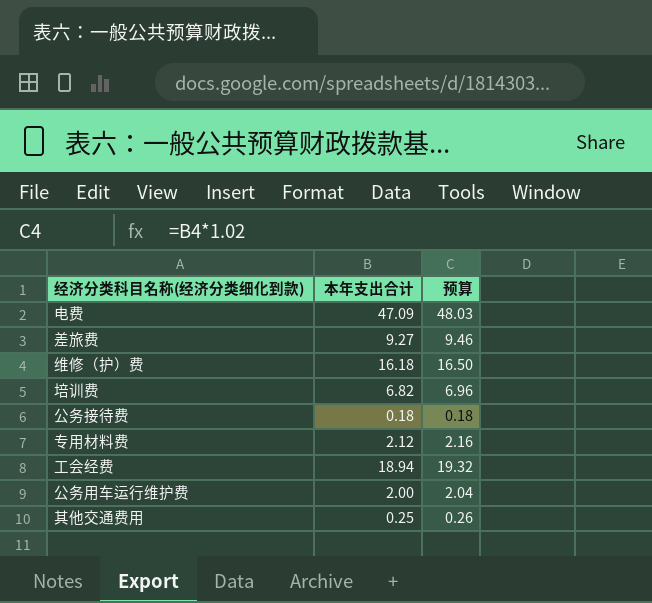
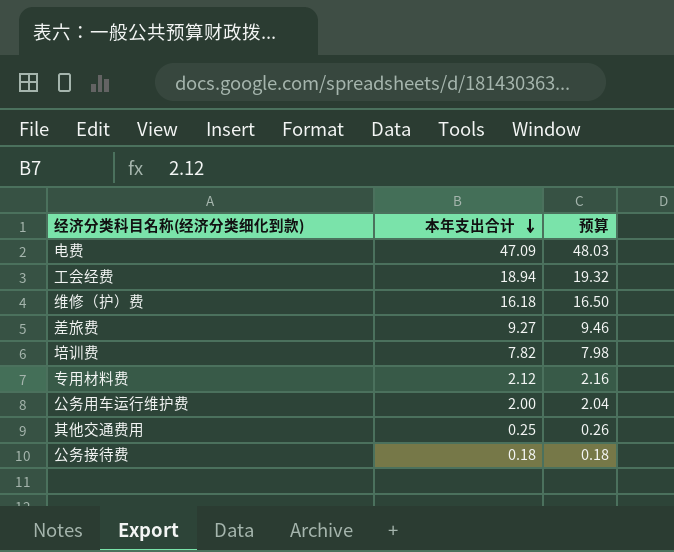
row order: none -> 本年支出合计 descending
培训费 | 本年支出合计: 6.82 -> 7.82
培训费 | 预算: 6.96 -> 7.98

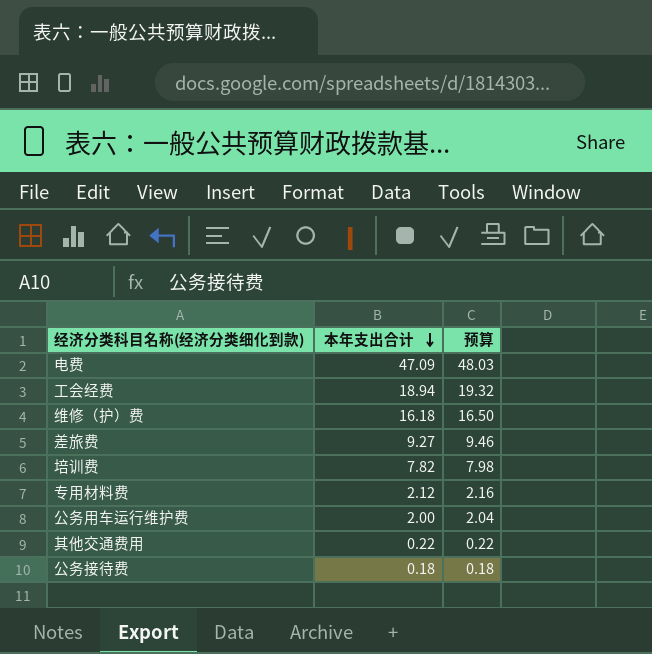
其他交通费用 | 本年支出合计: 0.25 -> 0.22
其他交通费用 | 预算: 0.26 -> 0.22

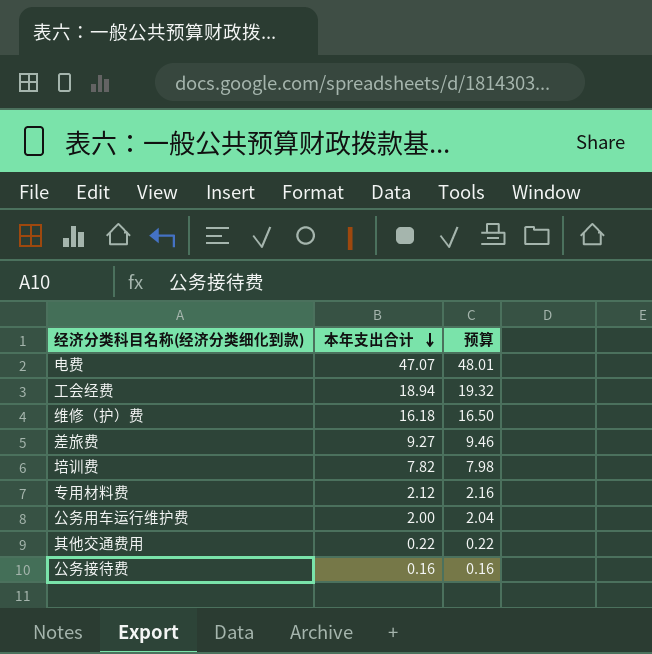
电费 | 本年支出合计: 47.09 -> 47.07
电费 | 预算: 48.03 -> 48.01
公务接待费 | 本年支出合计: 0.18 -> 0.16
公务接待费 | 预算: 0.18 -> 0.16

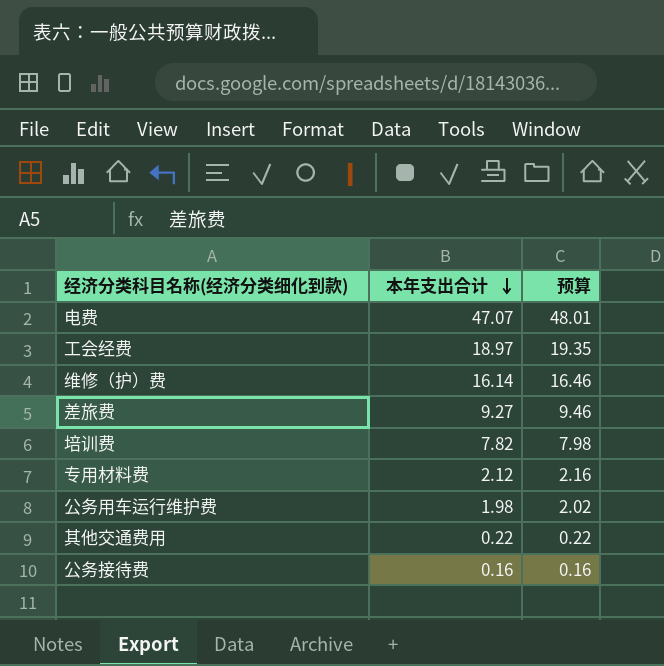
工会经费 | 本年支出合计: 18.94 -> 18.97
工会经费 | 预算: 19.32 -> 19.35
维修（护）费 | 本年支出合计: 16.18 -> 16.14
维修（护）费 | 预算: 16.50 -> 16.46
公务用车运行维护费 | 本年支出合计: 2.00 -> 1.98
公务用车运行维护费 | 预算: 2.04 -> 2.02

